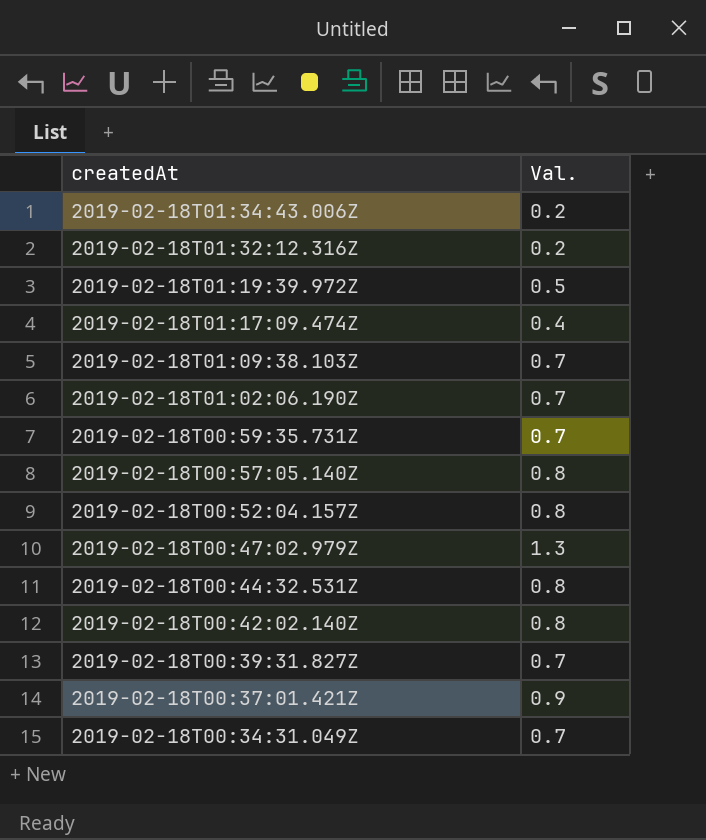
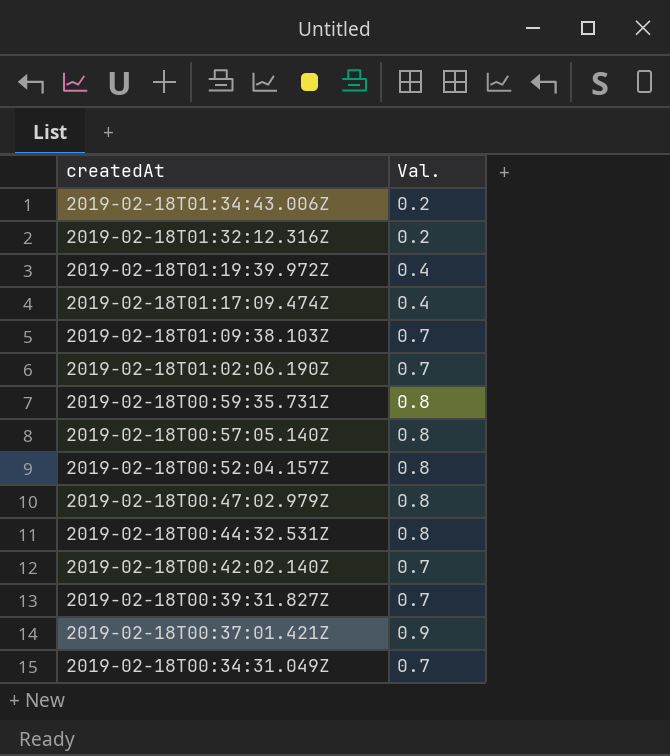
2019-02-18T01:19:39.972Z | Val.: 0.5 -> 0.4
2019-02-18T00:59:35.731Z | Val.: 0.7 -> 0.8
2019-02-18T00:47:02.979Z | Val.: 1.3 -> 0.8
2019-02-18T00:42:02.140Z | Val.: 0.8 -> 0.7

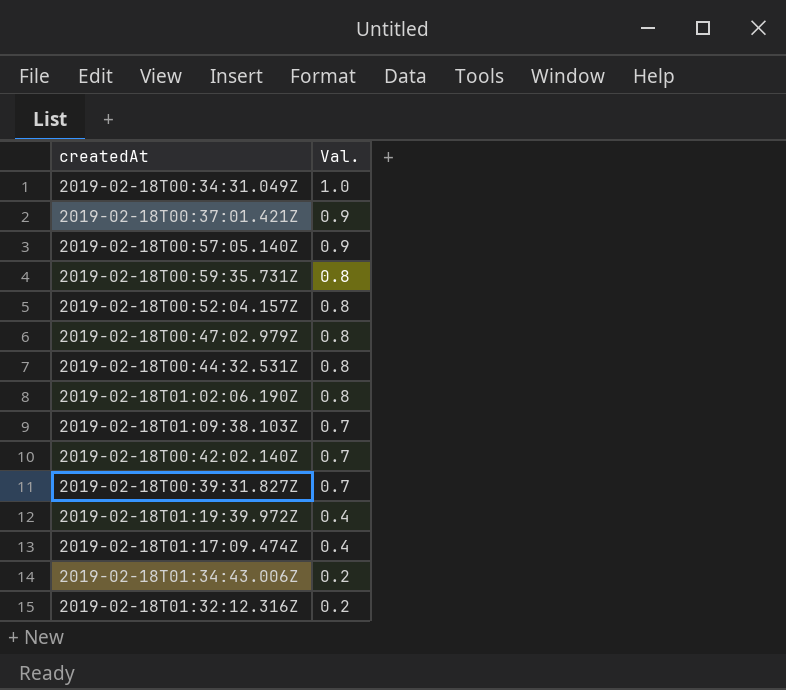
row order: createdAt descending -> Val. descending
2019-02-18T00:34:31.049Z | Val.: 0.7 -> 1.0
2019-02-18T00:57:05.140Z | Val.: 0.8 -> 0.9
2019-02-18T01:02:06.190Z | Val.: 0.7 -> 0.8

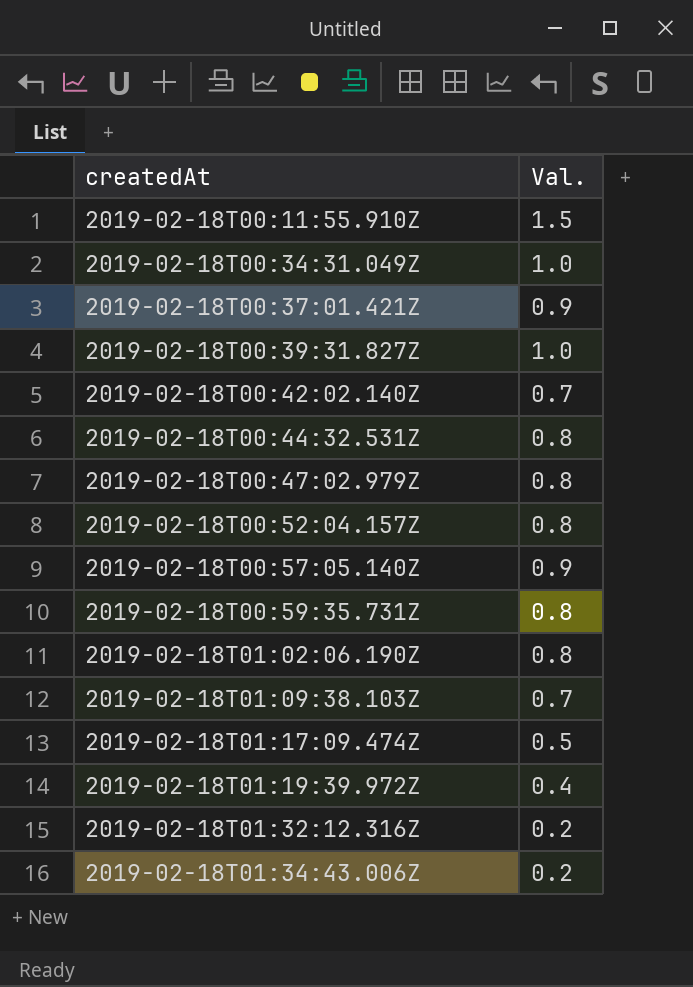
row order: Val. descending -> createdAt ascending
row 2019-02-18T00:11:55.910Z: none -> 1.5
2019-02-18T00:39:31.827Z | Val.: 0.7 -> 1.0
2019-02-18T01:17:09.474Z | Val.: 0.4 -> 0.5

